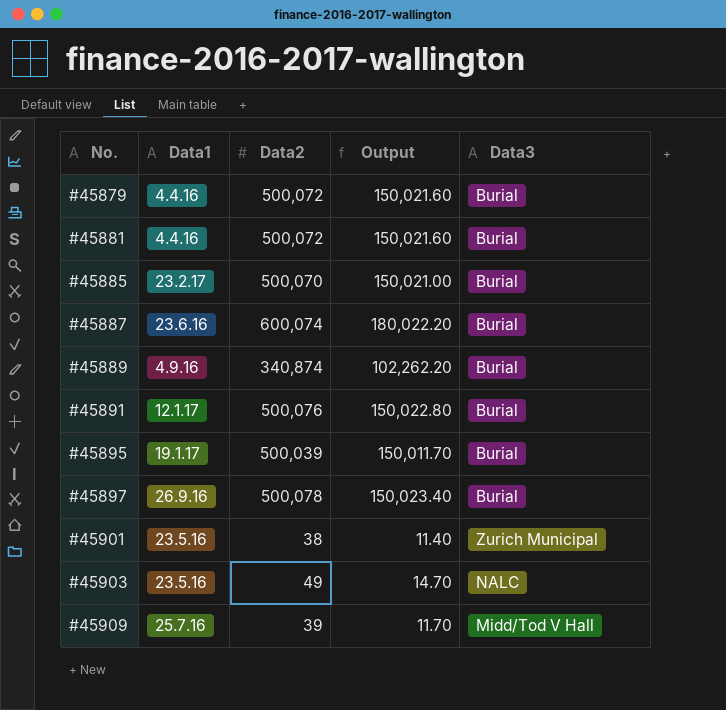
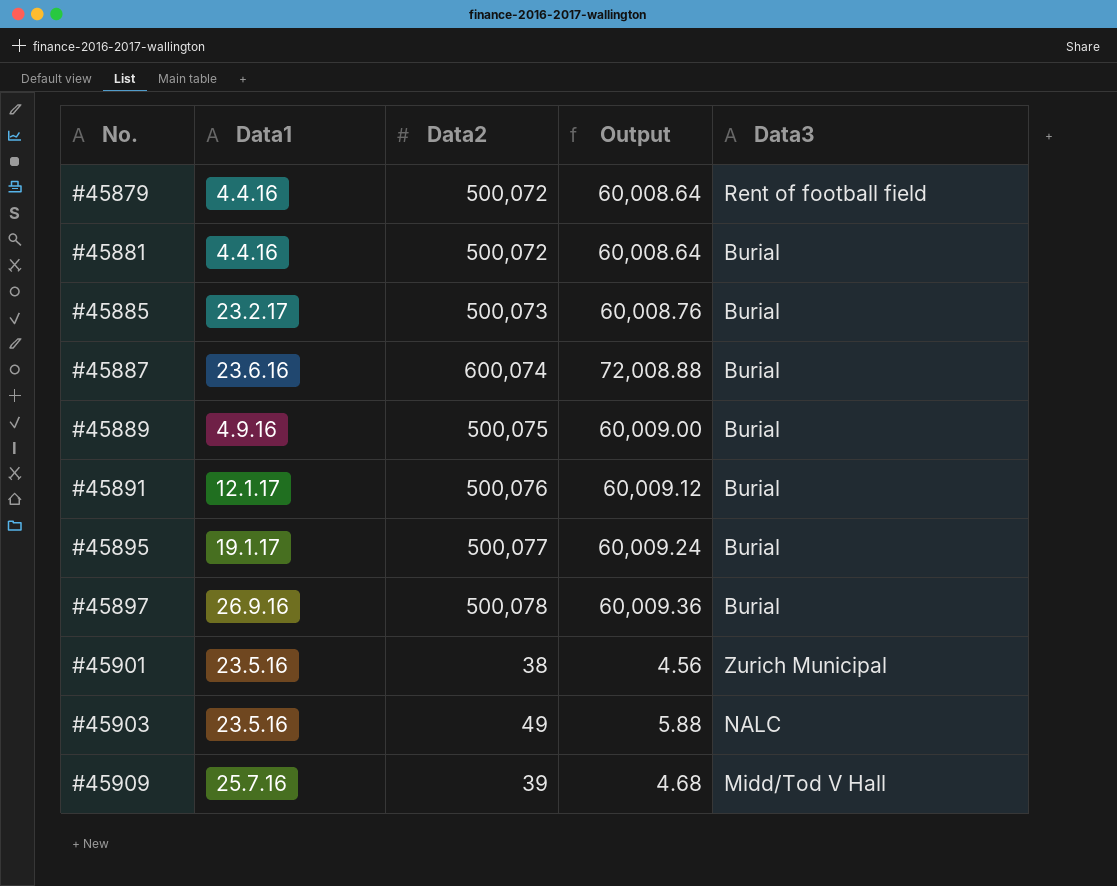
column Output | formula: [Data2] * 0.3 -> [Data2] * 0.12
#45879 | Data3: Burial -> Rent of football field
#45885 | Data2: 500,070 -> 500,073
#45889 | Data2: 340,874 -> 500,075
#45895 | Data2: 500,039 -> 500,077

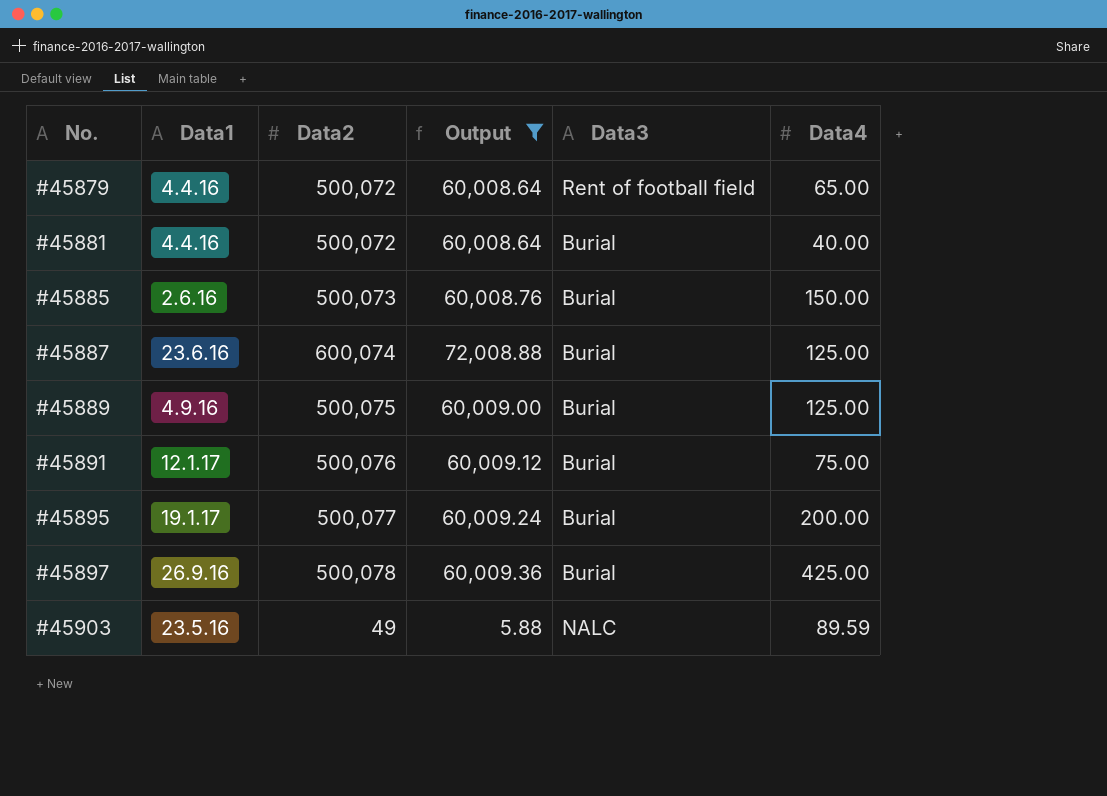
filter: none -> Output >= 5.88
column Data4 | position: none -> 6
#45885 | Data1: 23.2.17 -> 2.6.16

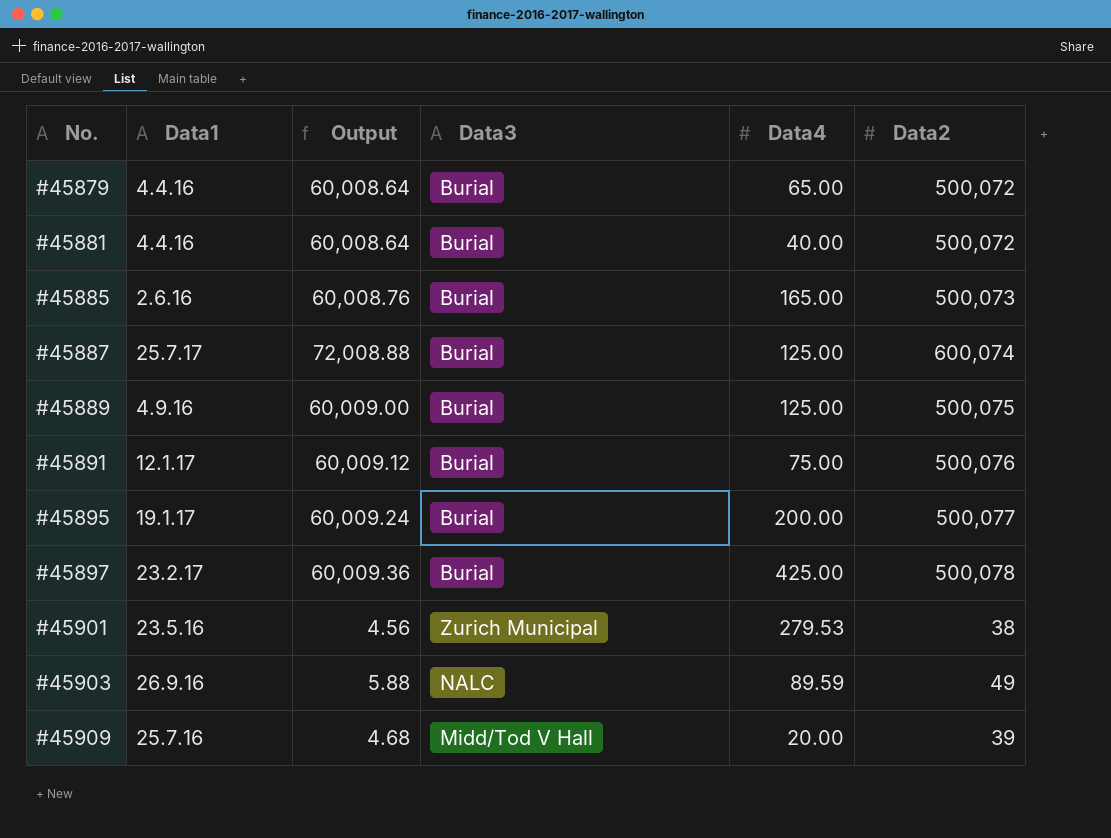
filter: Output >= 5.88 -> none
column Data2 | position: 3 -> 6
#45879 | Data3: Rent of football field -> Burial
#45885 | Data4: 150.00 -> 165.00
#45887 | Data1: 23.6.16 -> 25.7.17
#45897 | Data1: 26.9.16 -> 23.2.17
#45903 | Data1: 23.5.16 -> 26.9.16

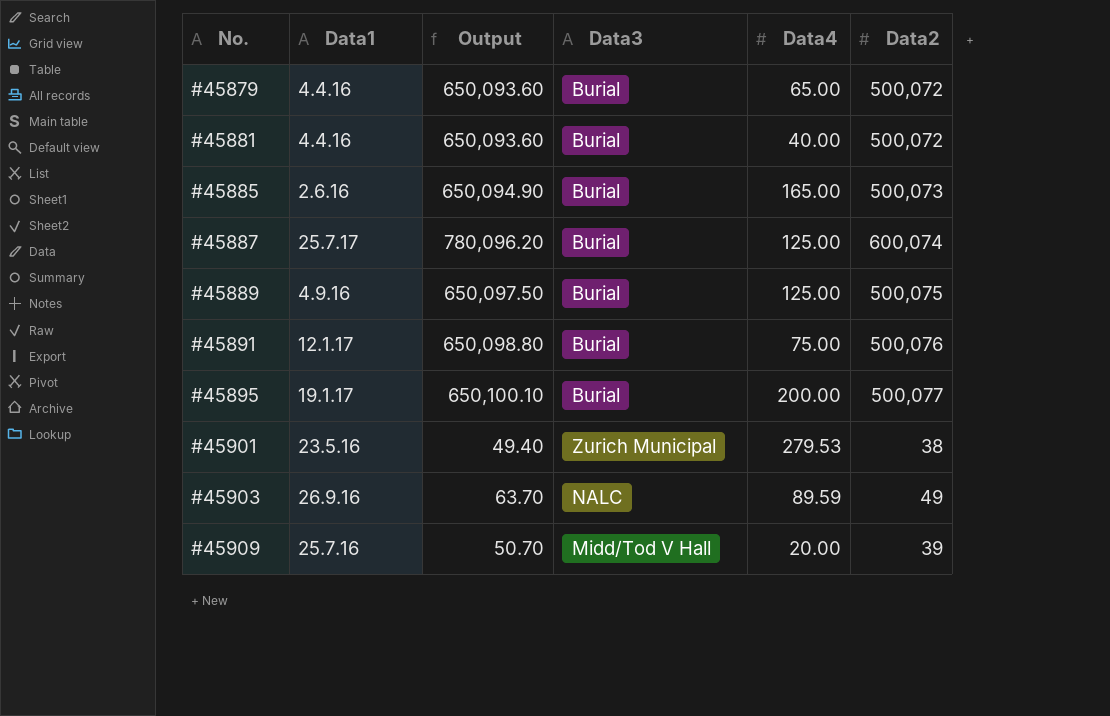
column Output | formula: [Data2] * 0.12 -> [Data2] * 1.3
row #45897: 23.2.17 | 60,009.36 | Burial | 425.00 | 500,078 -> none

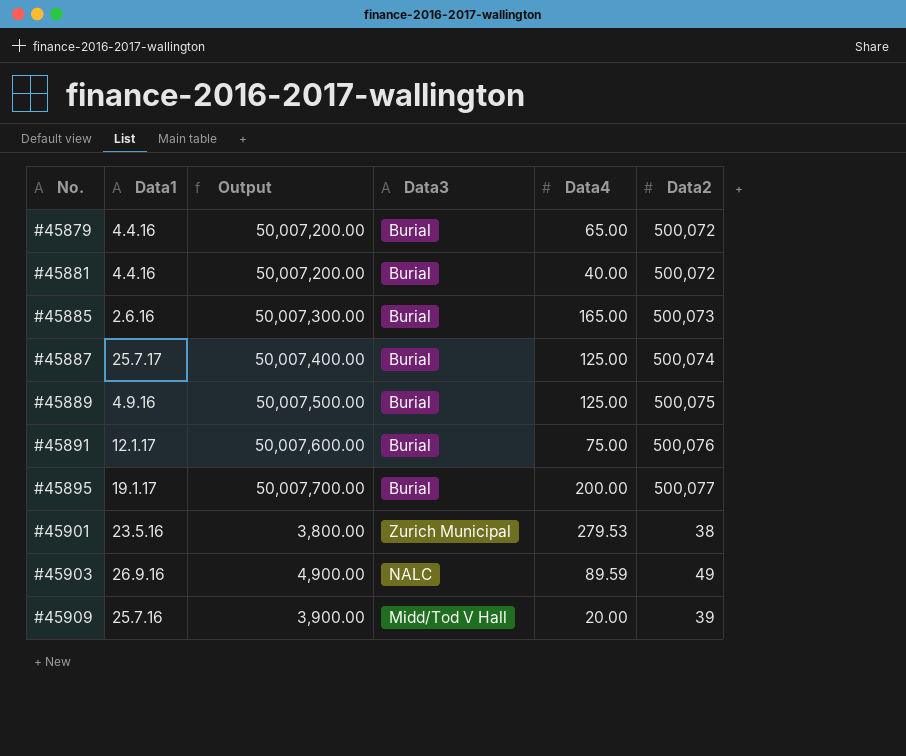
column Output | formula: [Data2] * 1.3 -> [Data2] * 100
#45887 | Data2: 600,074 -> 500,074

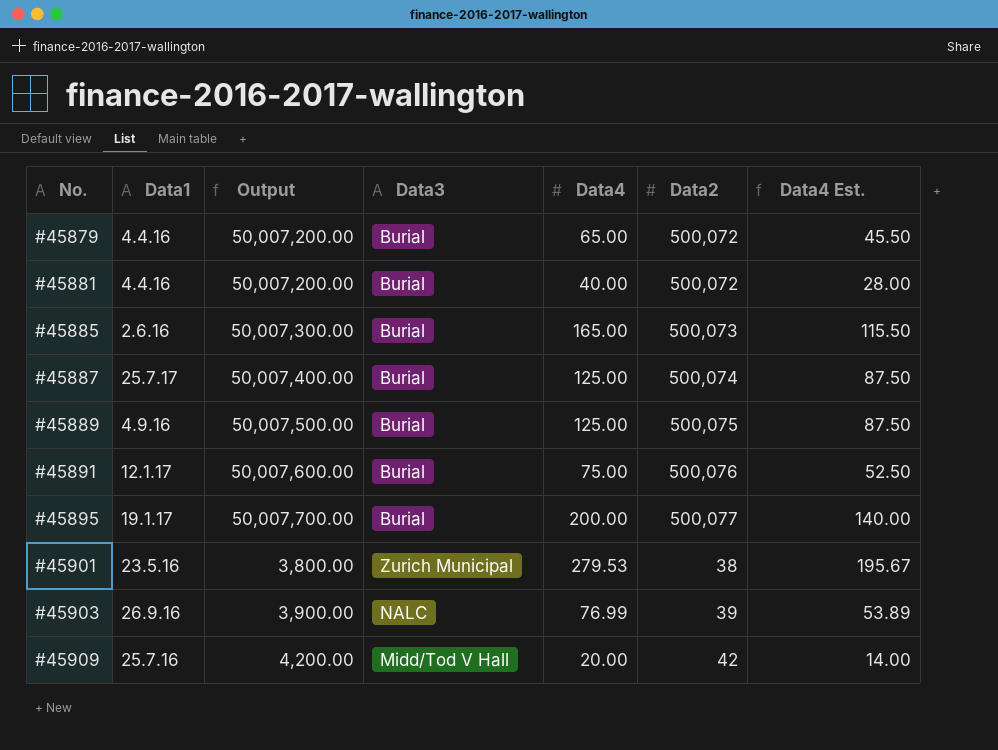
column Data4 Est. | formula: none -> [Data4] * 0.7
#45903 | Output: 4,900.00 -> 3,900.00
#45903 | Data4: 89.59 -> 76.99
#45903 | Data2: 49 -> 39
#45909 | Output: 3,900.00 -> 4,200.00
#45909 | Data2: 39 -> 42

